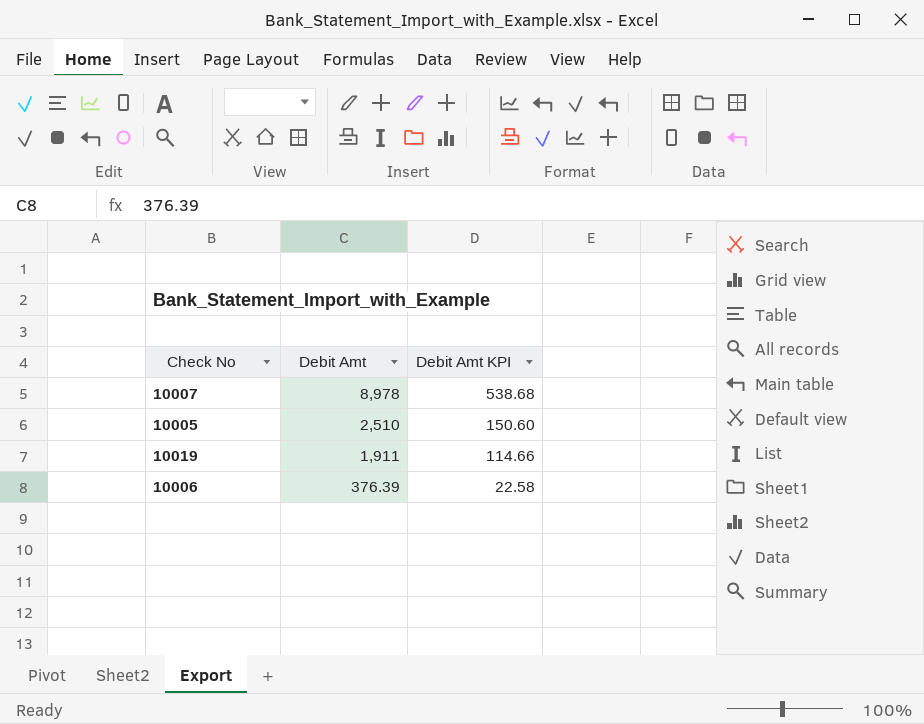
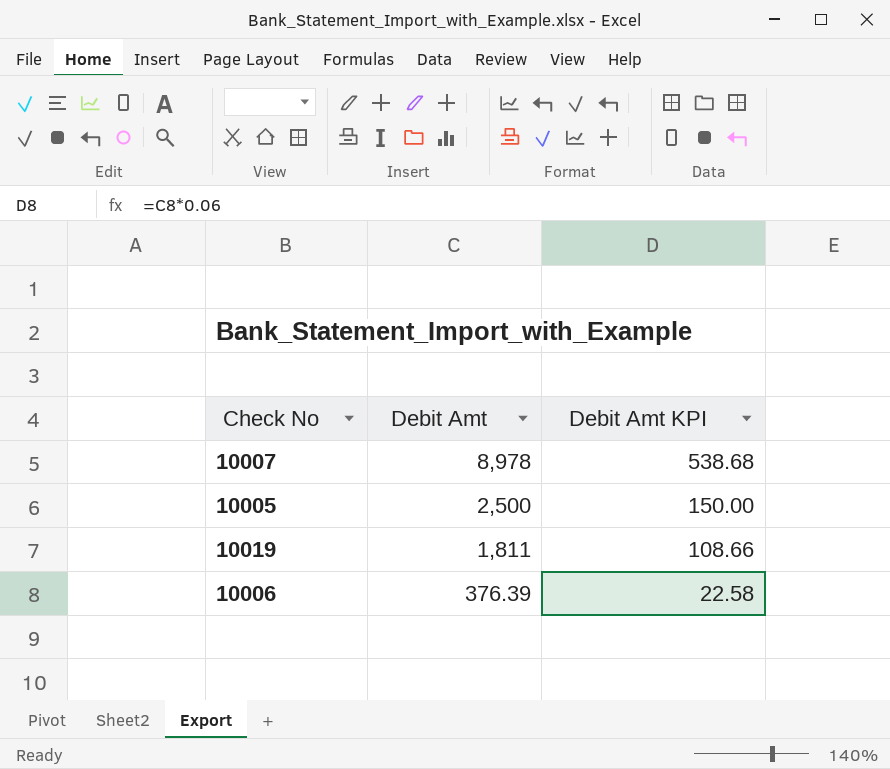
10005 | Debit Amt: 2,510 -> 2,500
10005 | Debit Amt KPI: 150.60 -> 150.00
10019 | Debit Amt: 1,911 -> 1,811
10019 | Debit Amt KPI: 114.66 -> 108.66

